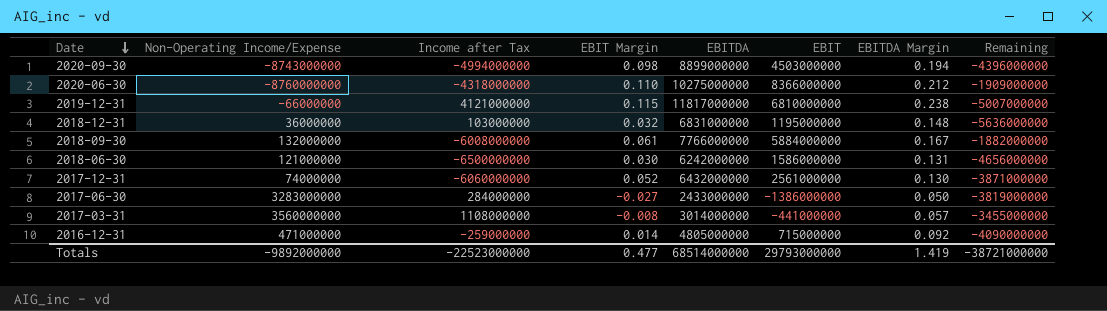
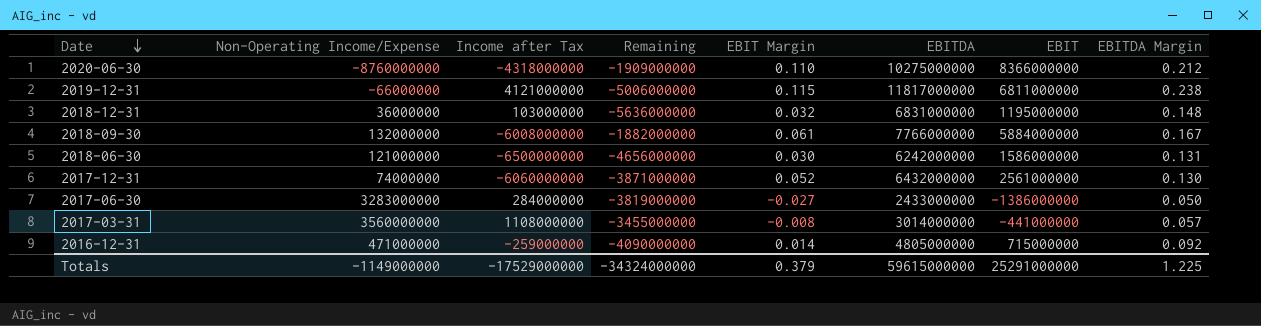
column Remaining | position: 8 -> 4
row 2020-09-30: -8743000000 | -4994000000 | 0.098 | 8899000000 | 4503000000 | 0.194 | -4396000000 -> none
2019-12-31 | Remaining: -5007000000 -> -5006000000
2019-12-31 | EBIT: 6810000000 -> 6811000000
Totals | Non-Operating Income/Expense: -9892000000 -> -1149000000
Totals | Income after Tax: -22523000000 -> -17529000000
Totals | Remaining: -38721000000 -> -34324000000
Totals | EBIT Margin: 0.477 -> 0.379
Totals | EBITDA: 68514000000 -> 59615000000
Totals | EBIT: 29793000000 -> 25291000000
Totals | EBITDA Margin: 1.419 -> 1.225

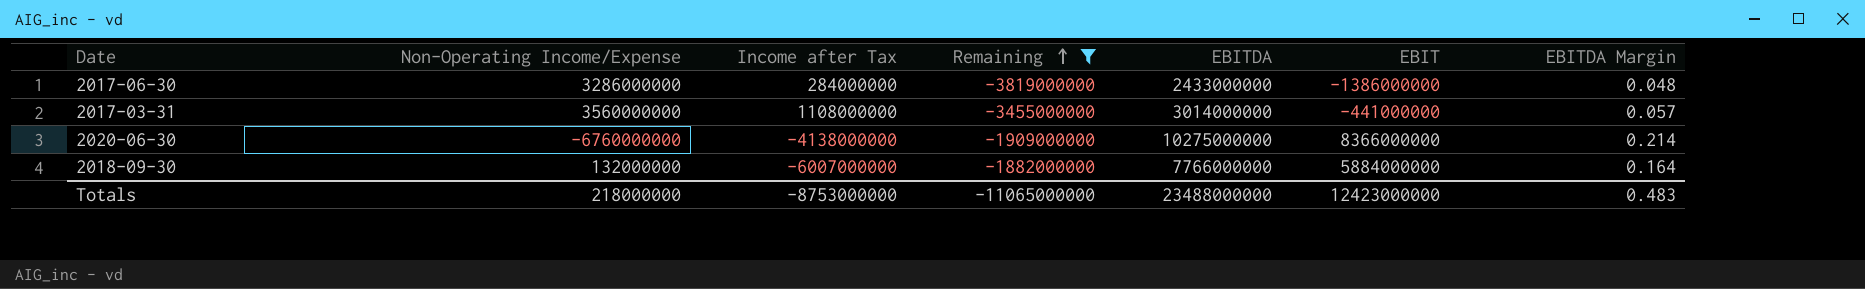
filter: none -> Remaining >= -3819000000
row order: Date descending -> Remaining ascending
column EBIT Margin | position: 5 -> none
2017-06-30 | Non-Operating Income/Expense: 3283000000 -> 3286000000
2017-06-30 | EBITDA Margin: 0.050 -> 0.048
2020-06-30 | Non-Operating Income/Expense: -8760000000 -> -6760000000
2020-06-30 | Income after Tax: -4318000000 -> -4138000000
2020-06-30 | EBITDA Margin: 0.212 -> 0.214
2018-09-30 | Income after Tax: -6008000000 -> -6007000000
2018-09-30 | EBITDA Margin: 0.167 -> 0.164
Totals | Non-Operating Income/Expense: -1149000000 -> 218000000
Totals | Income after Tax: -17529000000 -> -8753000000
Totals | Remaining: -34324000000 -> -11065000000
Totals | EBITDA: 59615000000 -> 23488000000
Totals | EBIT: 25291000000 -> 12423000000
Totals | EBITDA Margin: 1.225 -> 0.483

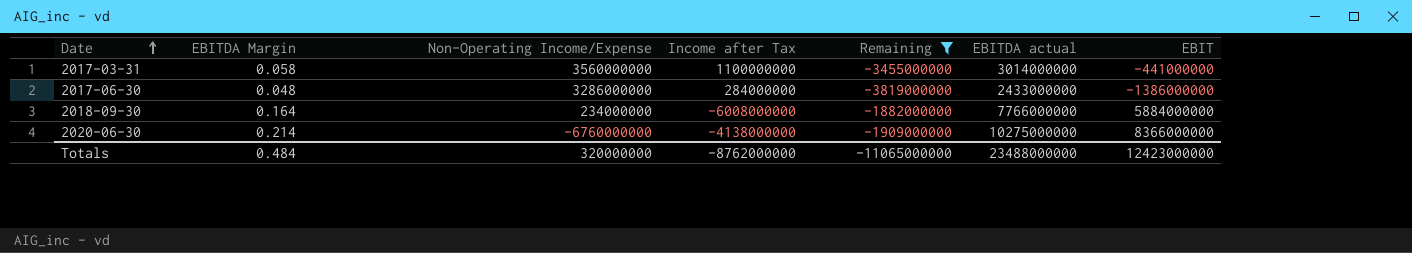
row order: Remaining ascending -> Date ascending
column EBITDA Margin | position: 7 -> 2
column name: EBITDA -> EBITDA actual
2017-03-31 | EBITDA Margin: 0.057 -> 0.058
2017-03-31 | Income after Tax: 1108000000 -> 1100000000
2018-09-30 | Non-Operating Income/Expense: 132000000 -> 234000000
2018-09-30 | Income after Tax: -6007000000 -> -6008000000
Totals | EBITDA Margin: 0.483 -> 0.484
Totals | Non-Operating Income/Expense: 218000000 -> 320000000
Totals | Income after Tax: -8753000000 -> -8762000000

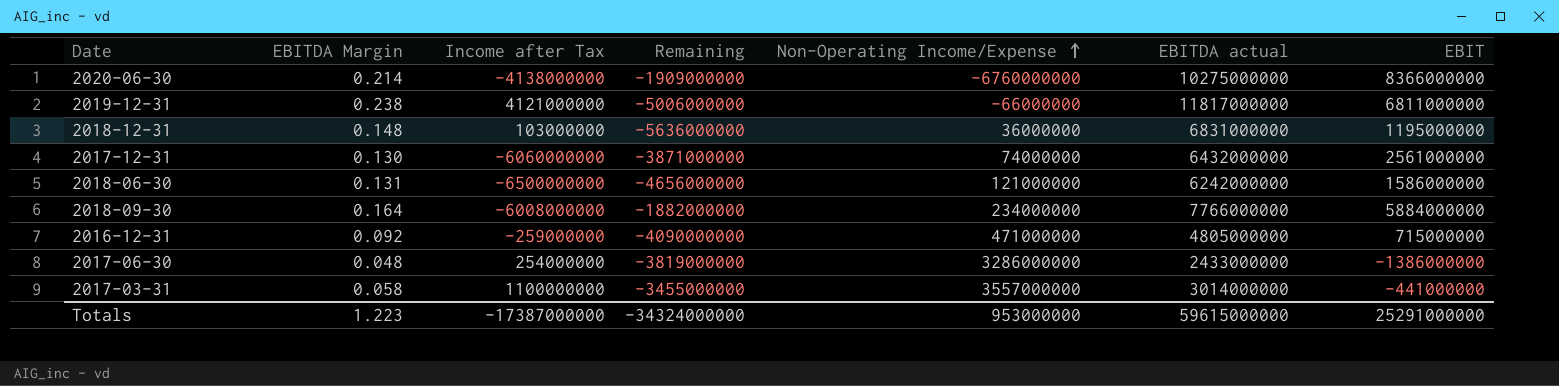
filter: Remaining >= -3819000000 -> none
row order: Date ascending -> Non-Operating Income/Expense ascending
column Non-Operating Income/Expense | position: 3 -> 5
2017-06-30 | Income after Tax: 284000000 -> 254000000
2017-03-31 | Non-Operating Income/Expense: 3560000000 -> 3557000000
Totals | EBITDA Margin: 0.484 -> 1.223
Totals | Income after Tax: -8762000000 -> -17387000000
Totals | Remaining: -11065000000 -> -34324000000
Totals | Non-Operating Income/Expense: 320000000 -> 953000000
Totals | EBITDA actual: 23488000000 -> 59615000000
Totals | EBIT: 12423000000 -> 25291000000

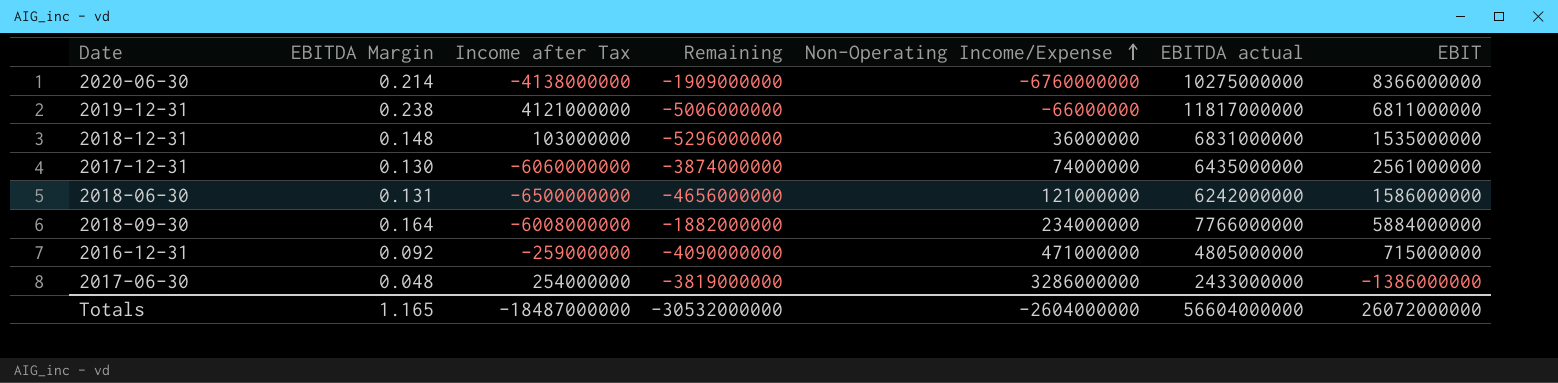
row 2017-03-31: 0.058 | 1100000000 | -3455000000 | 3557000000 | 3014000000 | -441000000 -> none
2018-12-31 | Remaining: -5636000000 -> -5296000000
2018-12-31 | EBIT: 1195000000 -> 1535000000
2017-12-31 | Remaining: -3871000000 -> -3874000000
2017-12-31 | EBITDA actual: 6432000000 -> 6435000000
Totals | EBITDA Margin: 1.223 -> 1.165
Totals | Income after Tax: -17387000000 -> -18487000000
Totals | Remaining: -34324000000 -> -30532000000
Totals | Non-Operating Income/Expense: 953000000 -> -2604000000
Totals | EBITDA actual: 59615000000 -> 56604000000
Totals | EBIT: 25291000000 -> 26072000000

